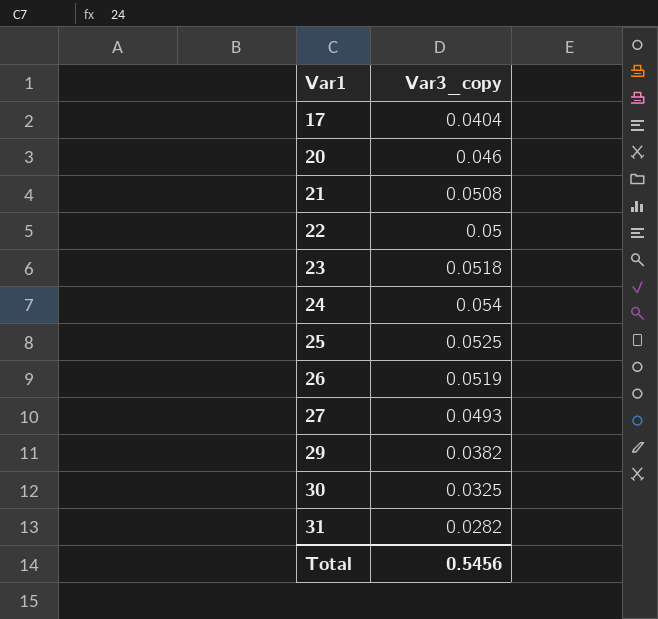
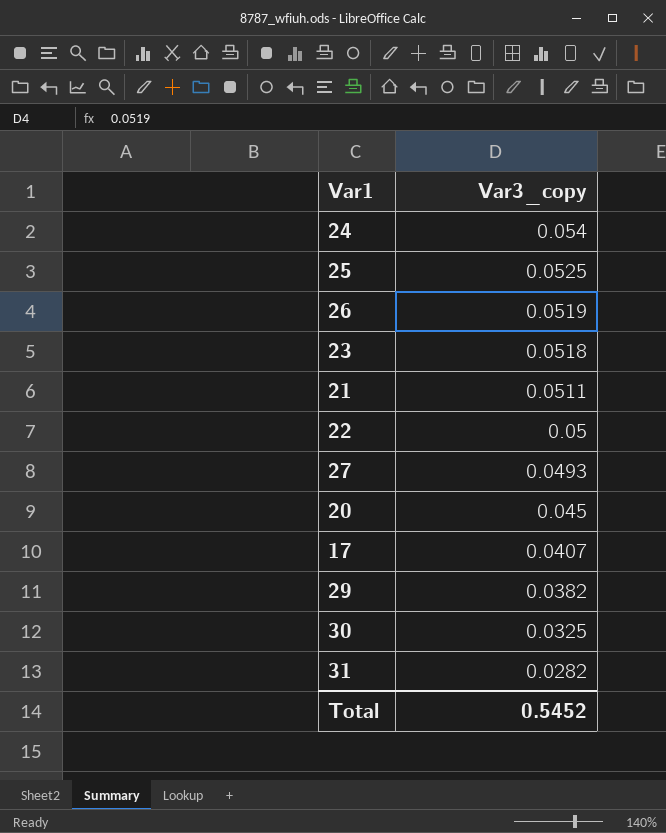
row order: Var1 ascending -> Var3_copy descending
21 | Var3_copy: 0.0508 -> 0.0511
20 | Var3_copy: 0.046 -> 0.045
17 | Var3_copy: 0.0404 -> 0.0407
Total | Var3_copy: 0.5456 -> 0.5452

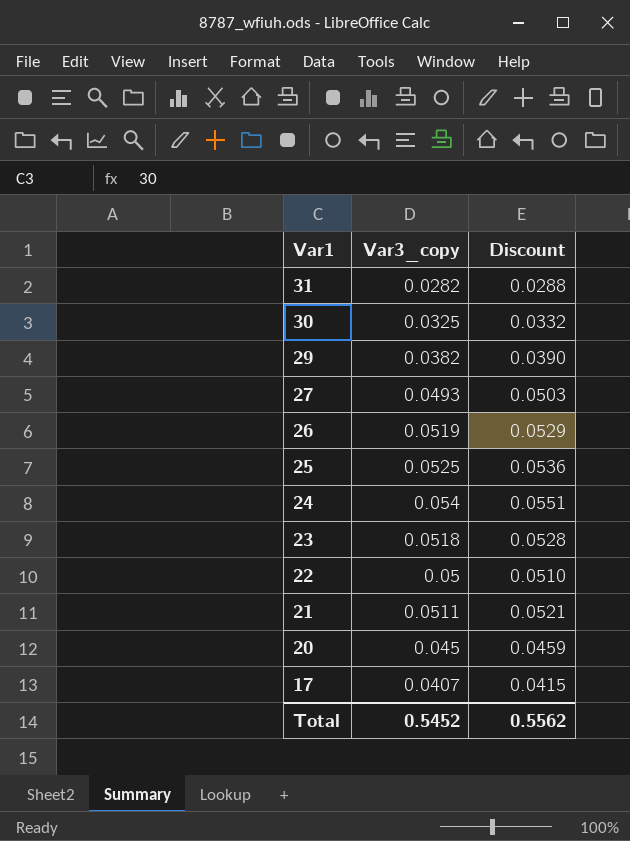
row order: Var3_copy descending -> Var1 descending
column Discount | formula: none -> [Var3_copy] * 1.02

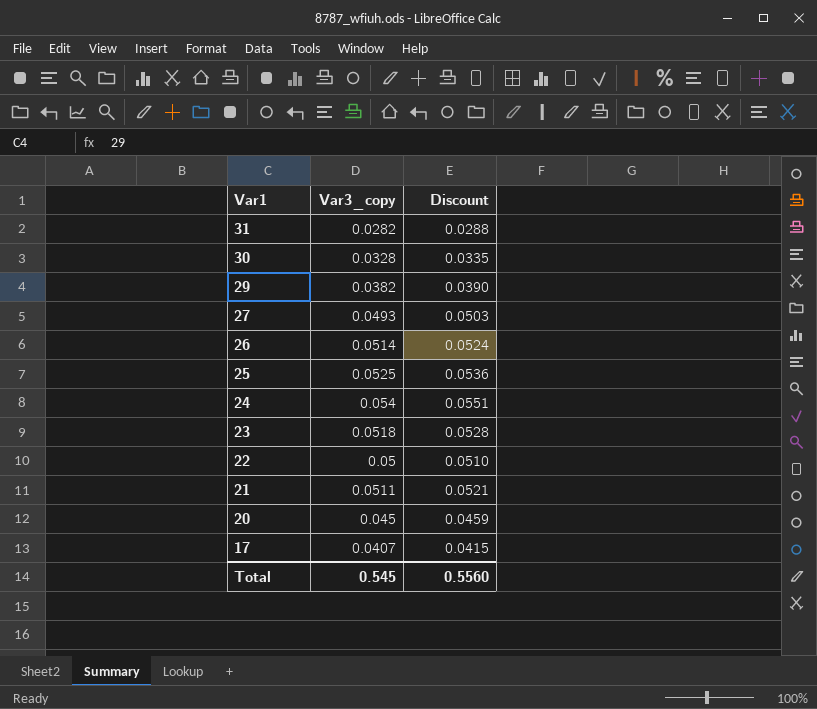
30 | Var3_copy: 0.0325 -> 0.0328
30 | Discount: 0.0332 -> 0.0335
26 | Var3_copy: 0.0519 -> 0.0514
26 | Discount: 0.0529 -> 0.0524
Total | Var3_copy: 0.5452 -> 0.545
Total | Discount: 0.5562 -> 0.5560

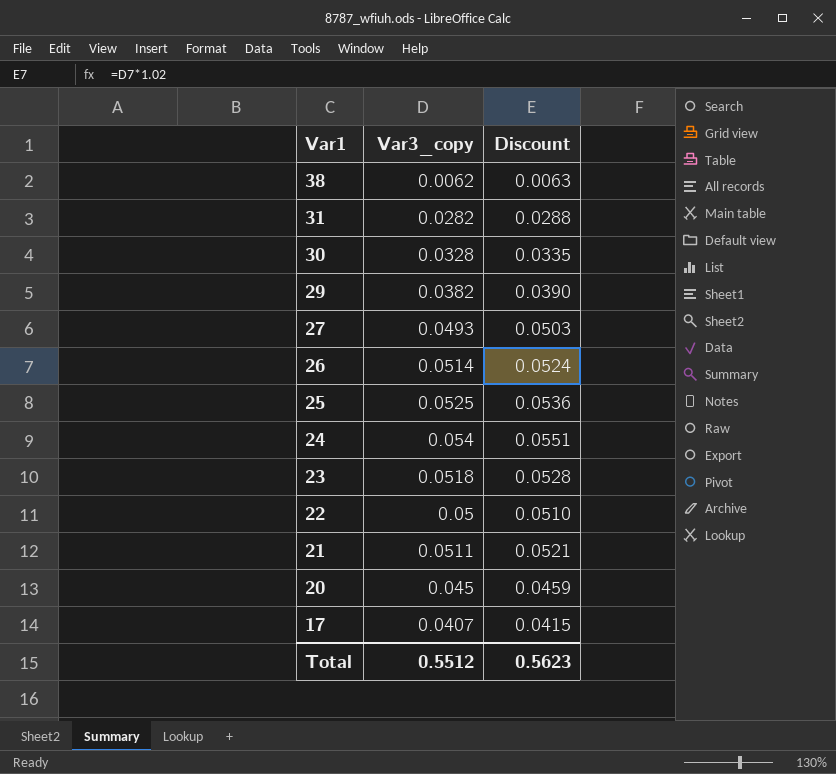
row 38: none -> 0.0062 | 0.0063
Total | Var3_copy: 0.545 -> 0.5512
Total | Discount: 0.5560 -> 0.5623

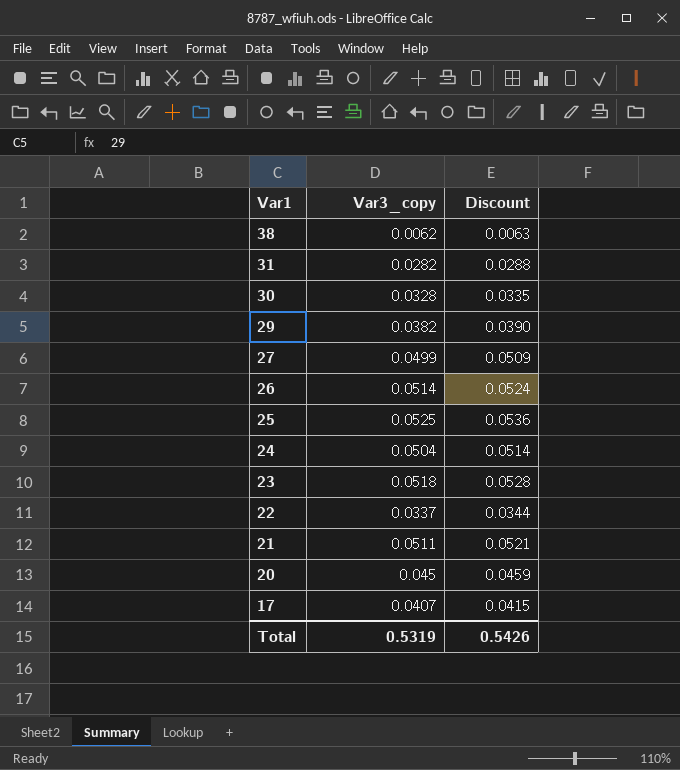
27 | Var3_copy: 0.0493 -> 0.0499
27 | Discount: 0.0503 -> 0.0509
24 | Var3_copy: 0.054 -> 0.0504
24 | Discount: 0.0551 -> 0.0514
22 | Var3_copy: 0.05 -> 0.0337
22 | Discount: 0.0510 -> 0.0344
Total | Var3_copy: 0.5512 -> 0.5319
Total | Discount: 0.5623 -> 0.5426

